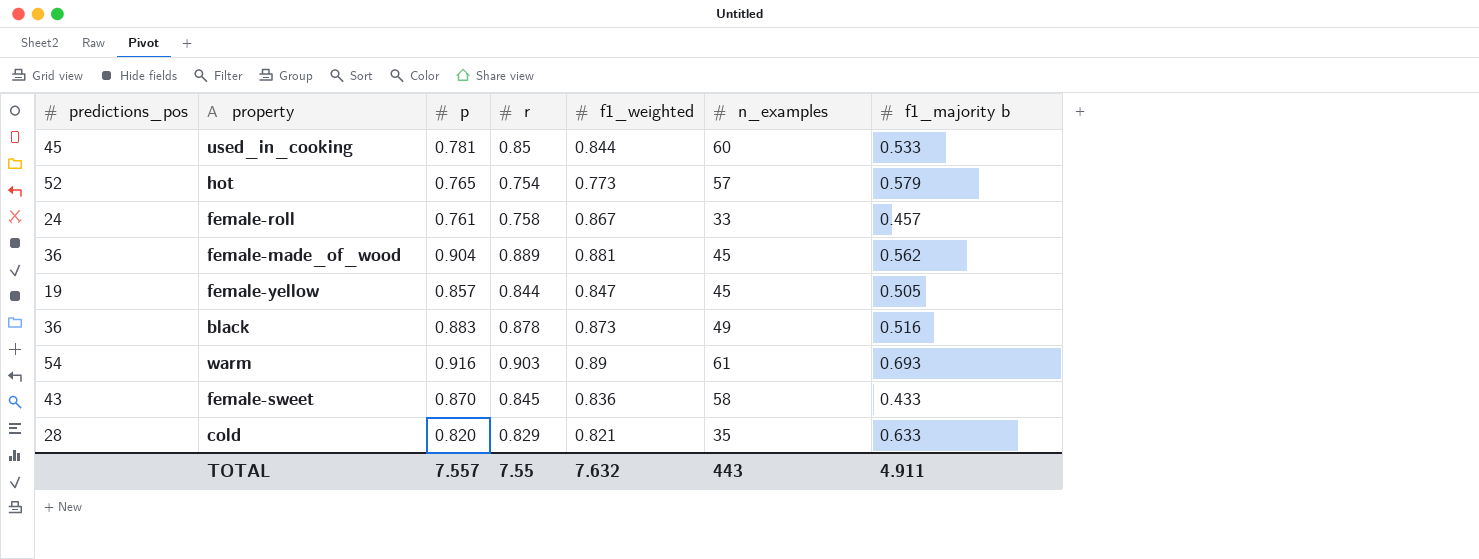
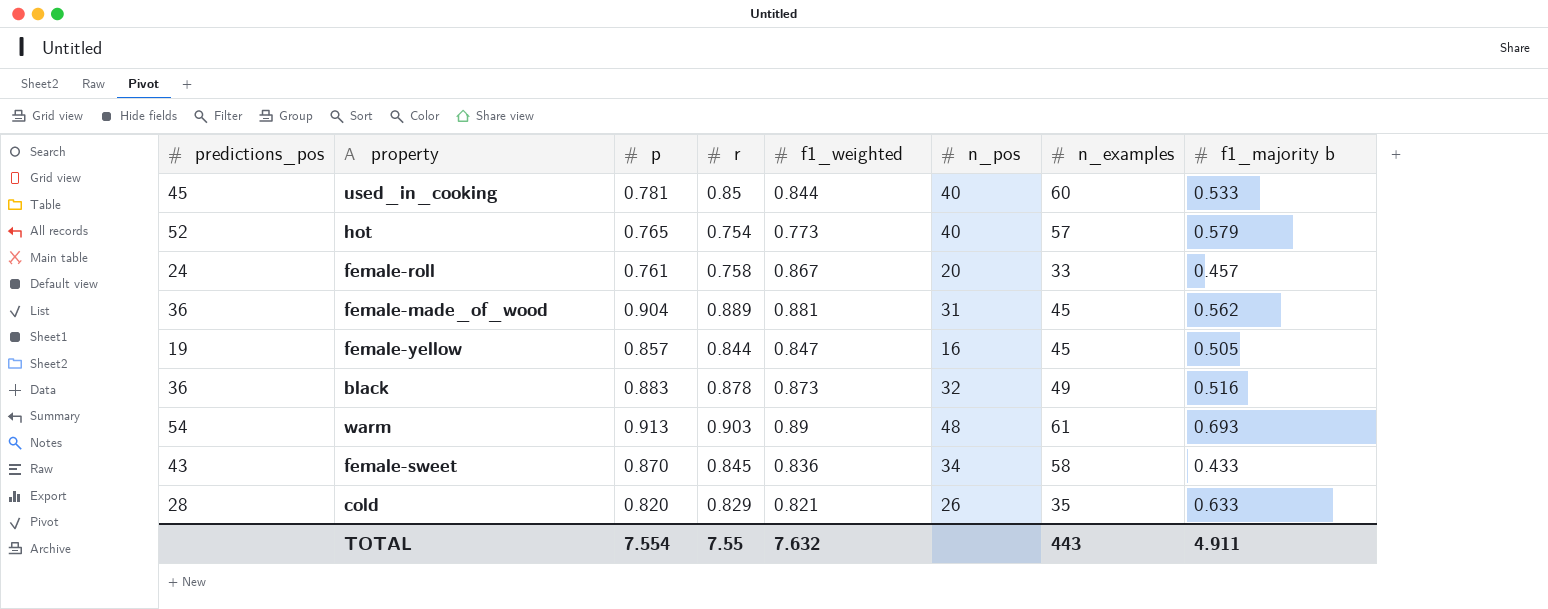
column n_pos | position: none -> 6
warm | p: 0.916 -> 0.913
TOTAL | p: 7.557 -> 7.554

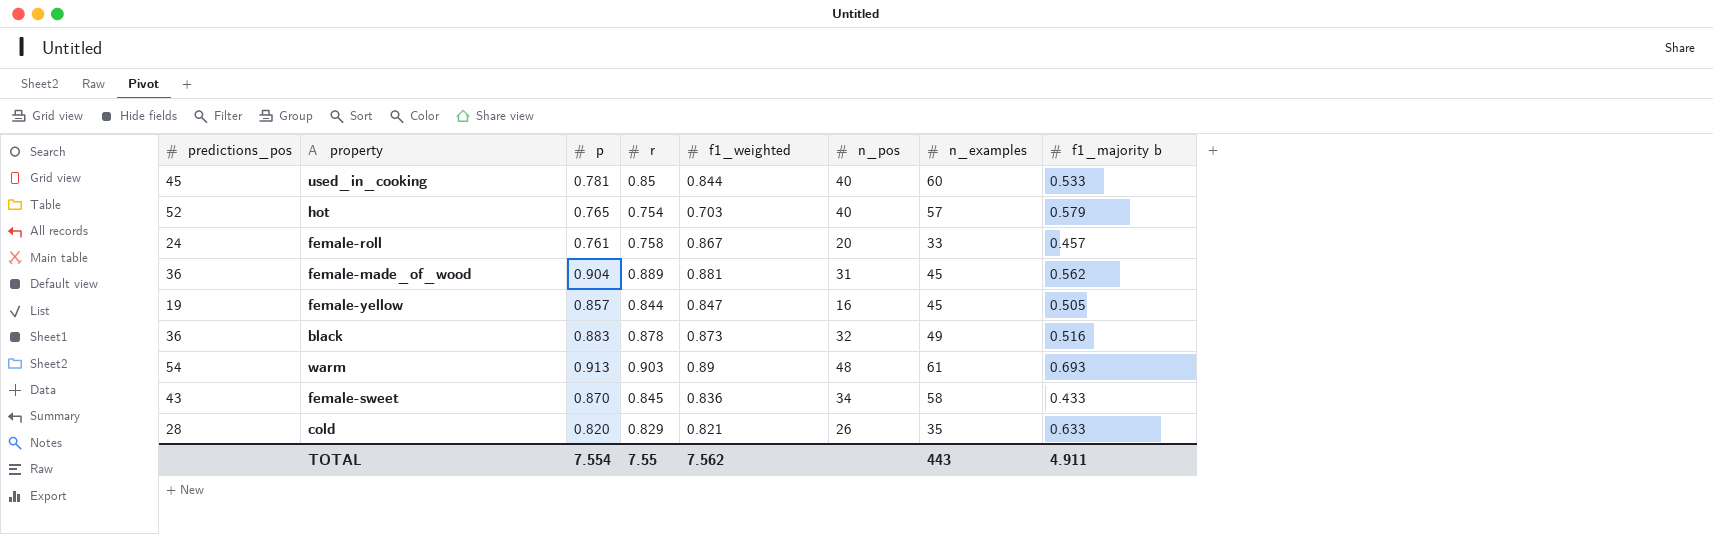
hot | f1_weighted: 0.773 -> 0.703
TOTAL | f1_weighted: 7.632 -> 7.562

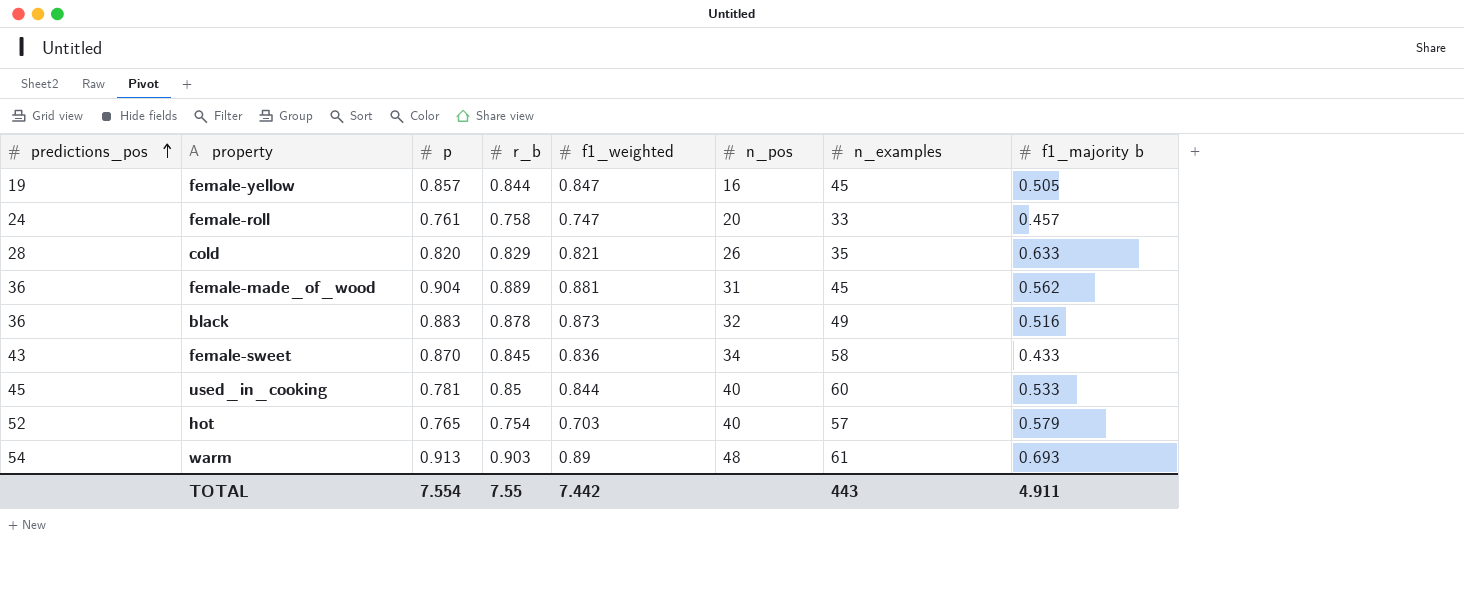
row order: none -> predictions_pos ascending
column name: r -> r_b
female-roll | f1_weighted: 0.867 -> 0.747
TOTAL | f1_weighted: 7.562 -> 7.442

